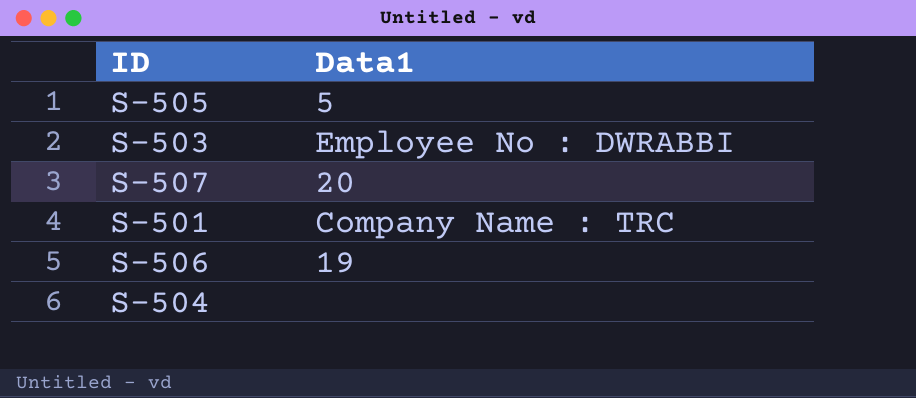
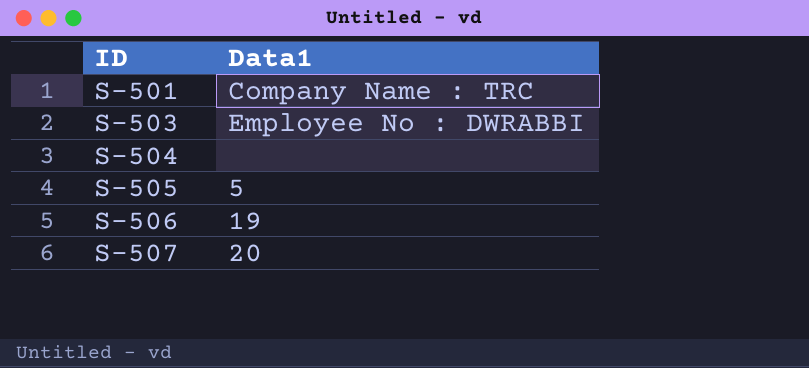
row order: none -> ID ascending

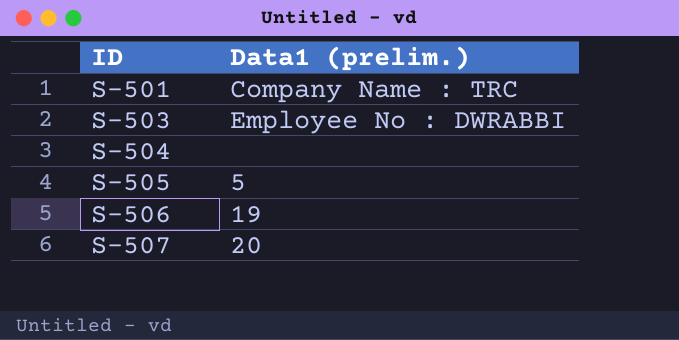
column name: Data1 -> Data1 (prelim.)

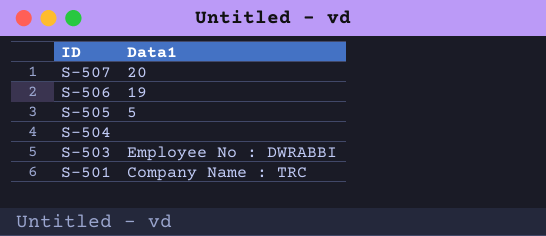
row order: ID ascending -> ID descending
column name: Data1 (prelim.) -> Data1

